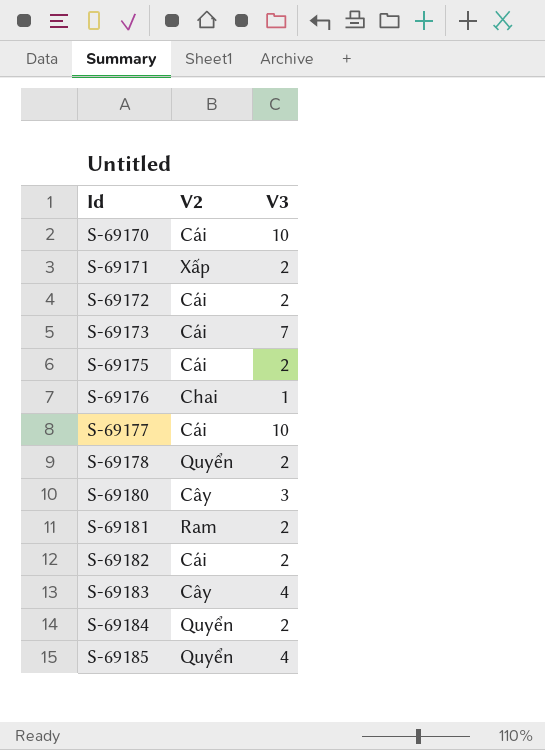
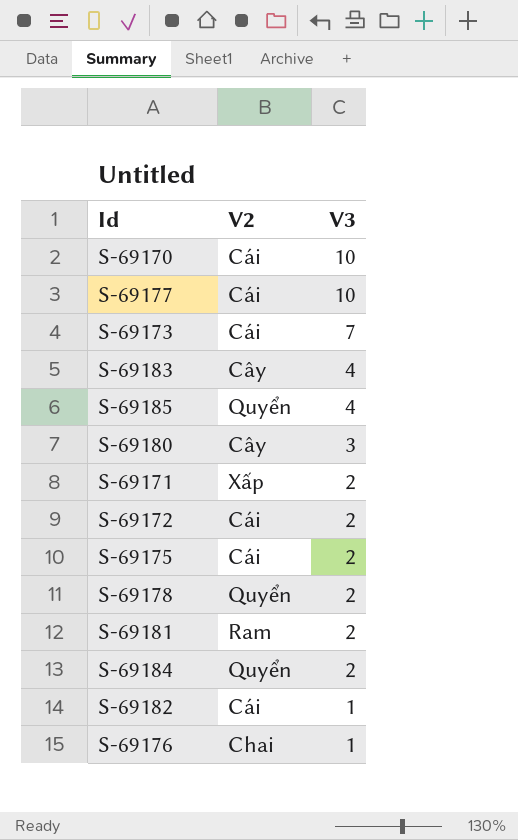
row order: Id ascending -> V3 descending
S-69182 | V3: 2 -> 1

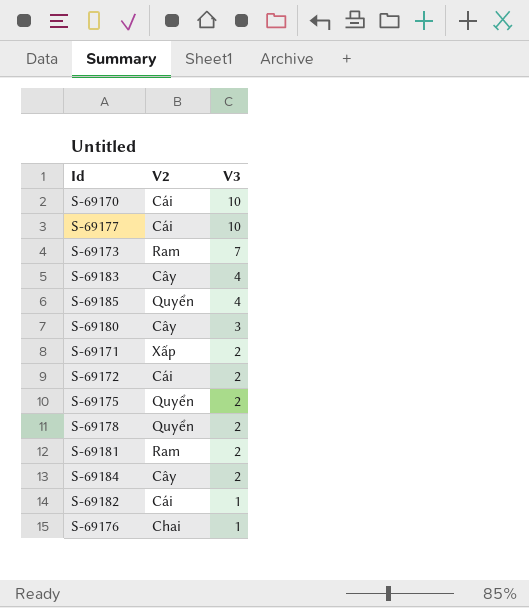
S-69173 | V2: Cái -> Ram
S-69175 | V2: Cái -> Quyển
S-69184 | V2: Quyển -> Cây

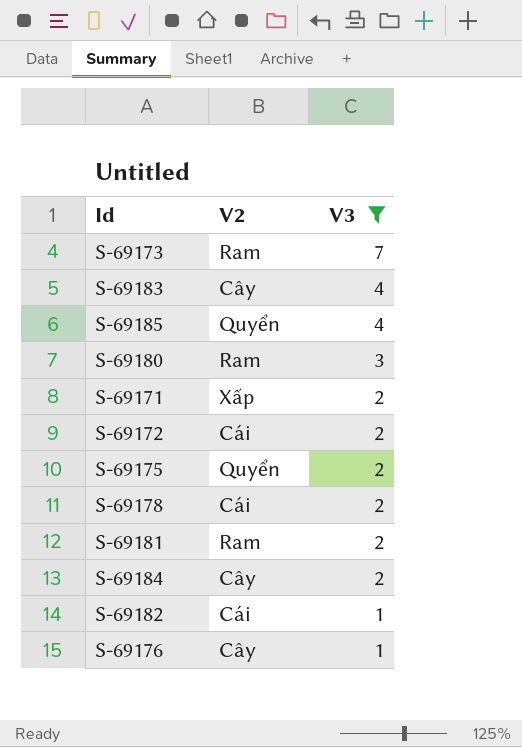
filter: none -> V3 != 10
S-69180 | V2: Cây -> Ram
S-69178 | V2: Quyển -> Cái
S-69176 | V2: Chai -> Cây

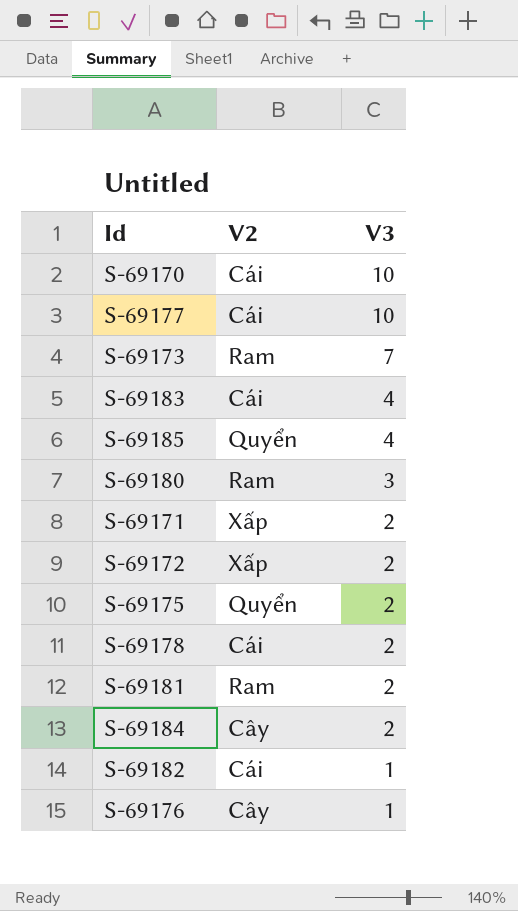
filter: V3 != 10 -> none
S-69183 | V2: Cây -> Cái
S-69172 | V2: Cái -> Xấp

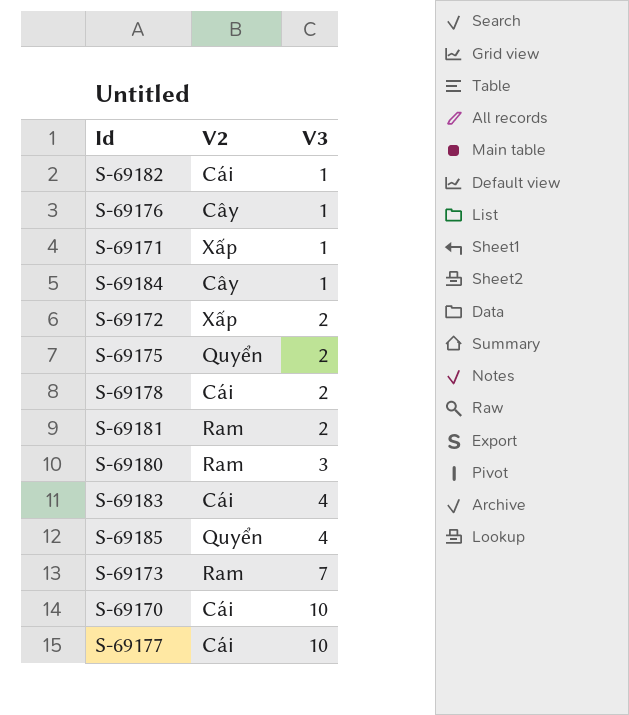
row order: V3 descending -> V3 ascending
S-69171 | V3: 2 -> 1
S-69184 | V3: 2 -> 1

